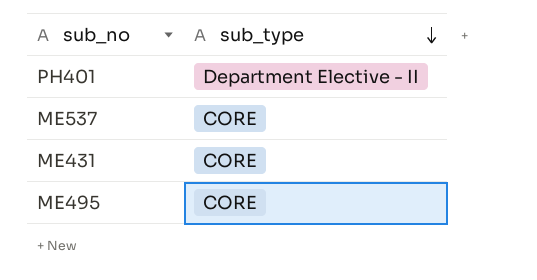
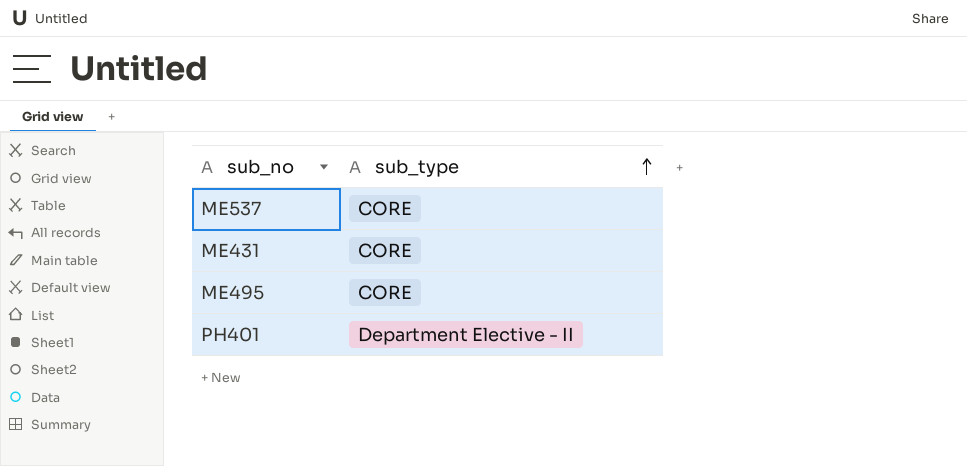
row order: sub_type descending -> sub_type ascending

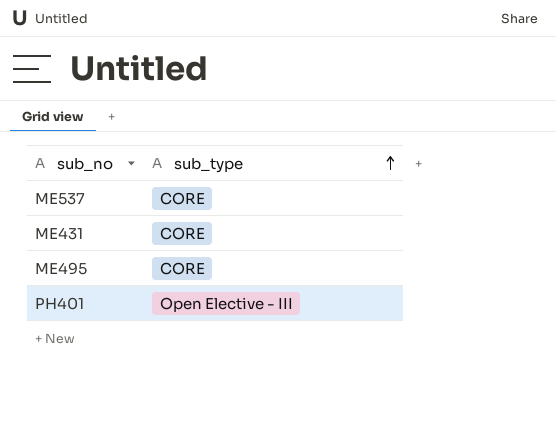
PH401 | sub_type: Department Elective - II -> Open Elective - III

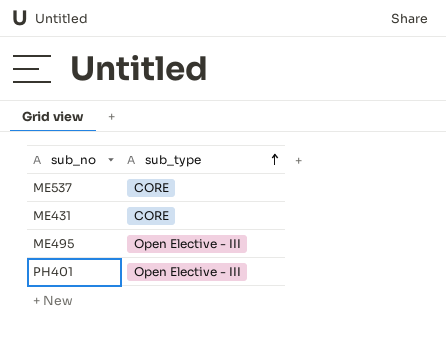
ME495 | sub_type: CORE -> Open Elective - III

